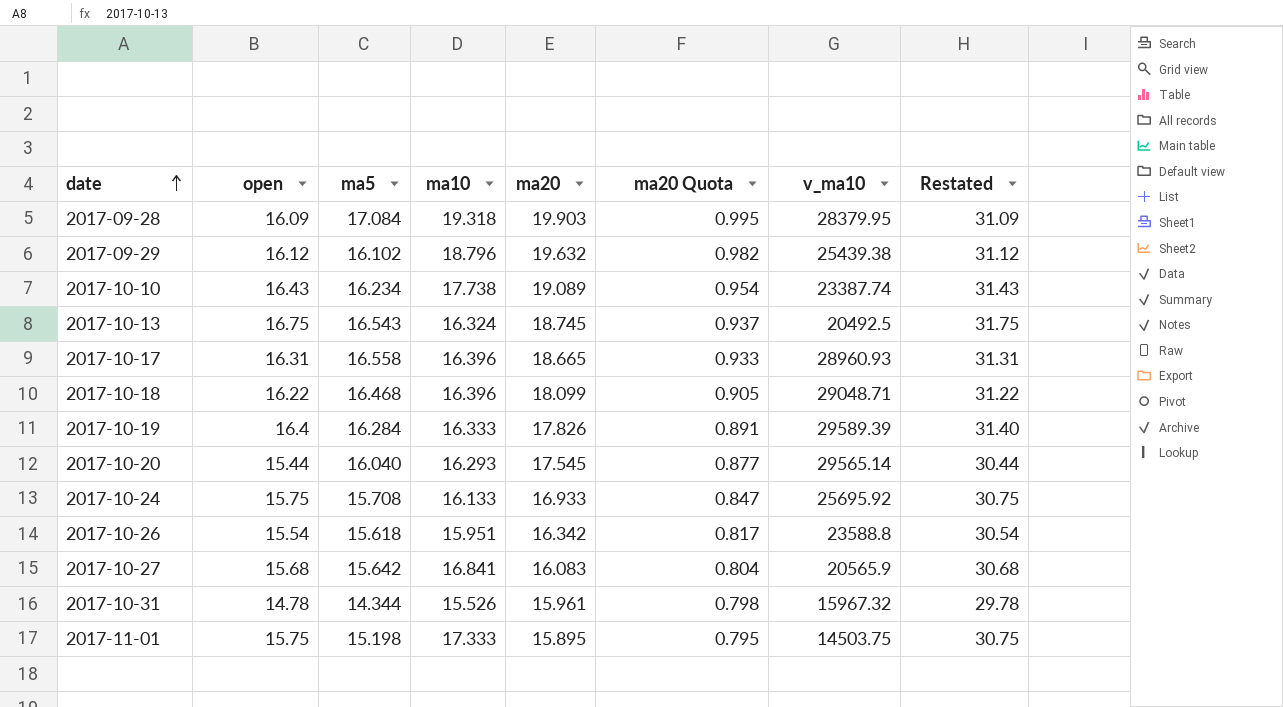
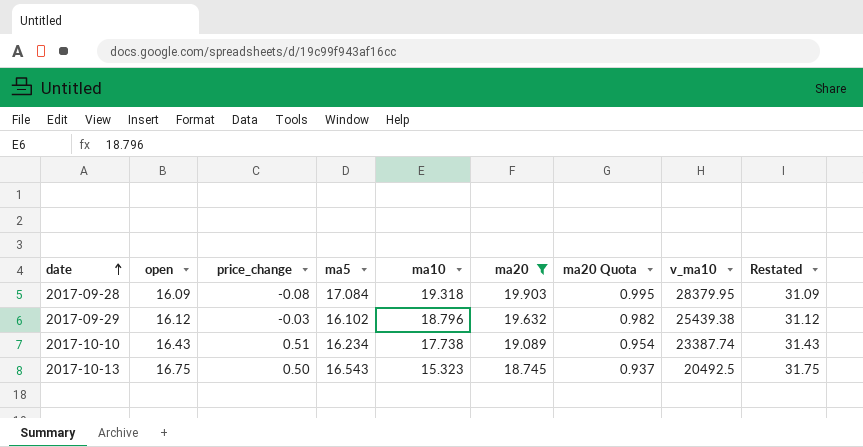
filter: none -> ma20 >= 18.745
column price_change | position: none -> 3
2017-10-13 | ma10: 16.324 -> 15.323

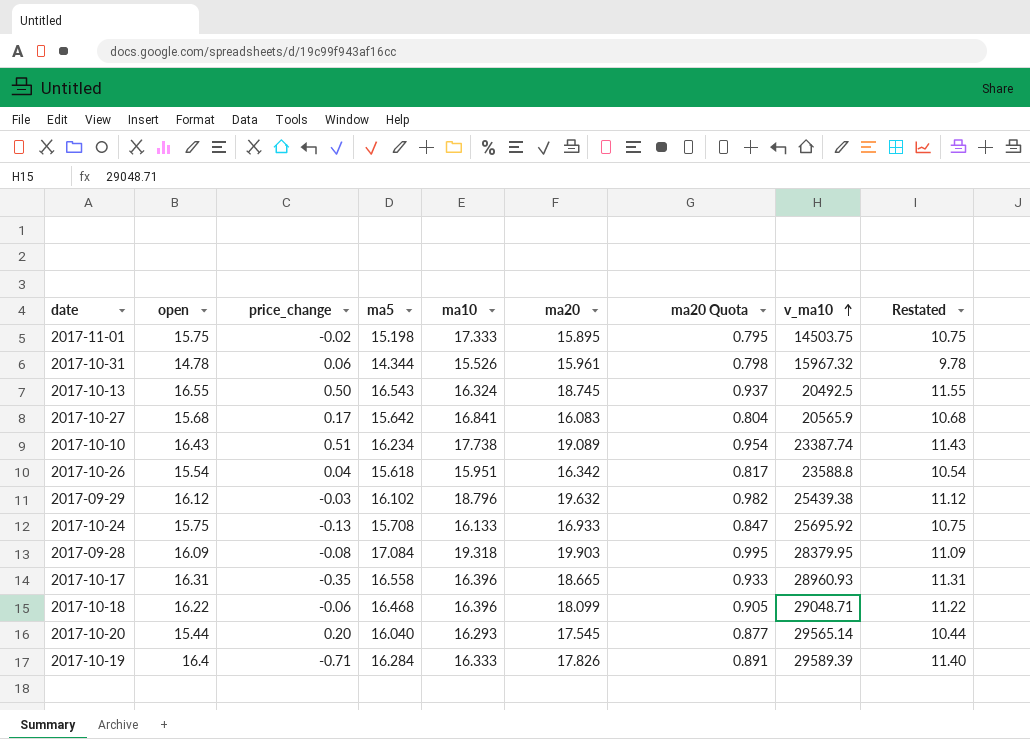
filter: ma20 >= 18.745 -> none
row order: date ascending -> v_ma10 ascending
column Restated | formula: [open] + 15 -> [open] - 5
2017-10-13 | open: 16.75 -> 16.55
2017-10-13 | ma10: 15.323 -> 16.324

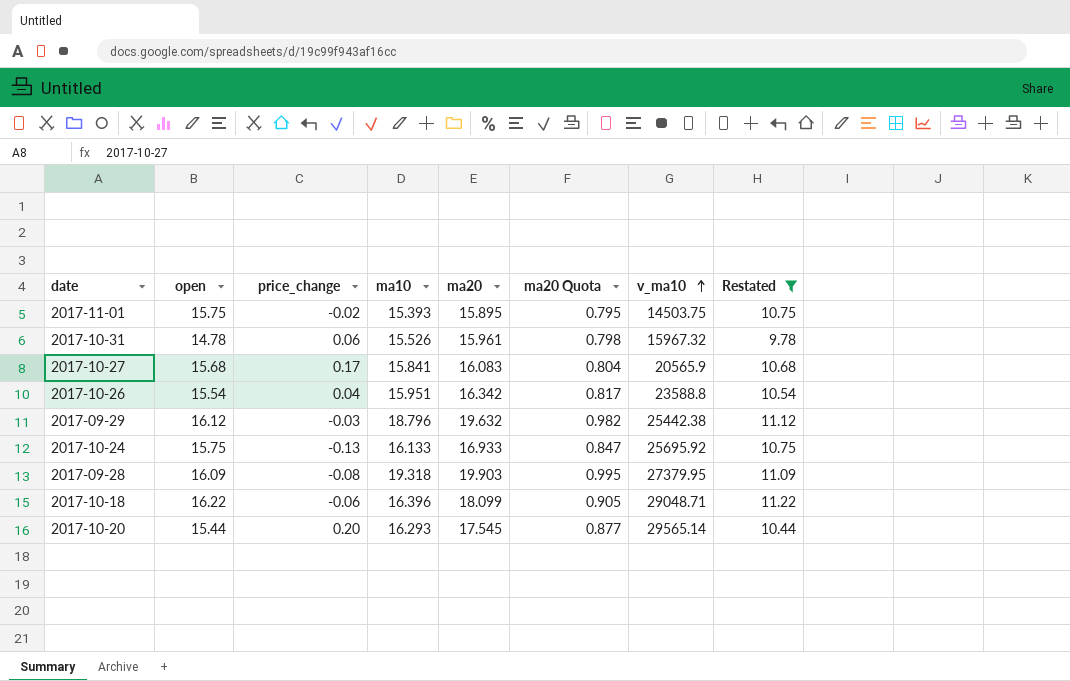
filter: none -> Restated <= 11.22
column ma5 | position: 4 -> none
2017-11-01 | ma10: 17.333 -> 15.393
2017-10-27 | ma10: 16.841 -> 15.841
2017-09-29 | v_ma10: 25439.38 -> 25442.38
2017-09-28 | v_ma10: 28379.95 -> 27379.95

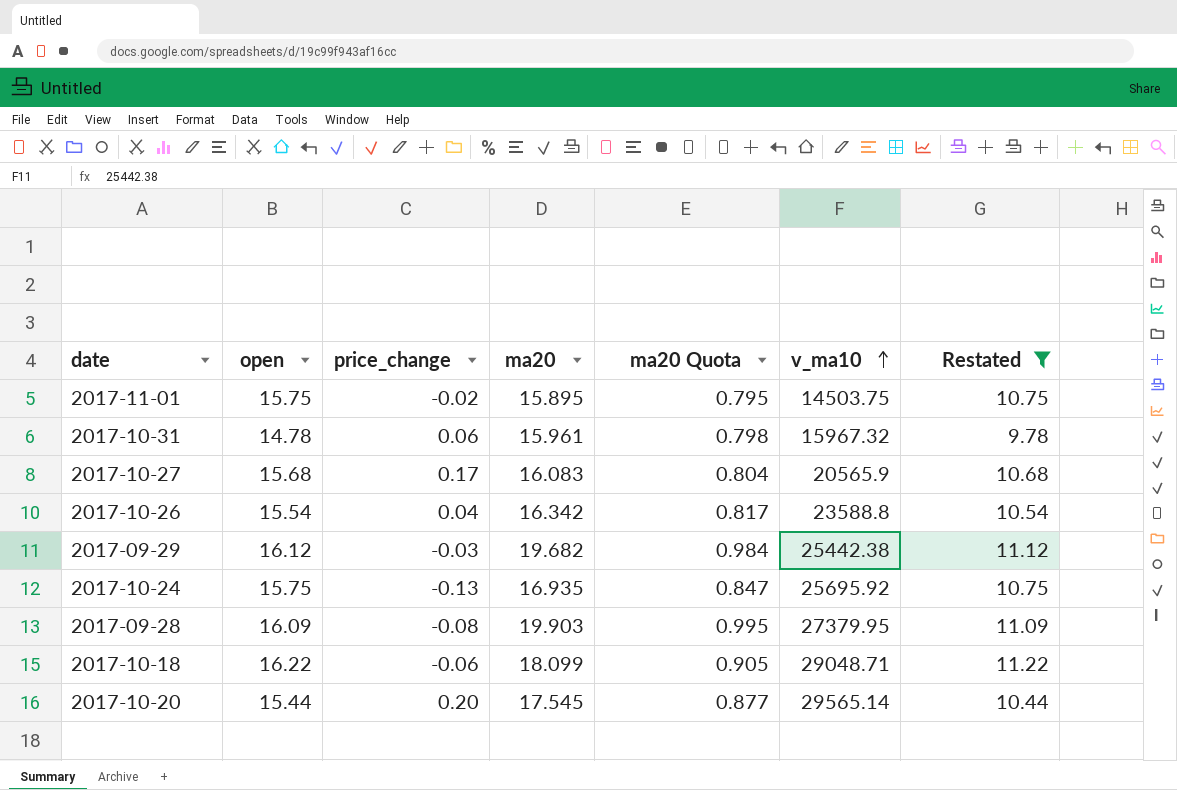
column ma10 | position: 4 -> none
2017-09-29 | ma20: 19.632 -> 19.682
2017-09-29 | ma20 Quota: 0.982 -> 0.984
2017-10-24 | ma20: 16.933 -> 16.935

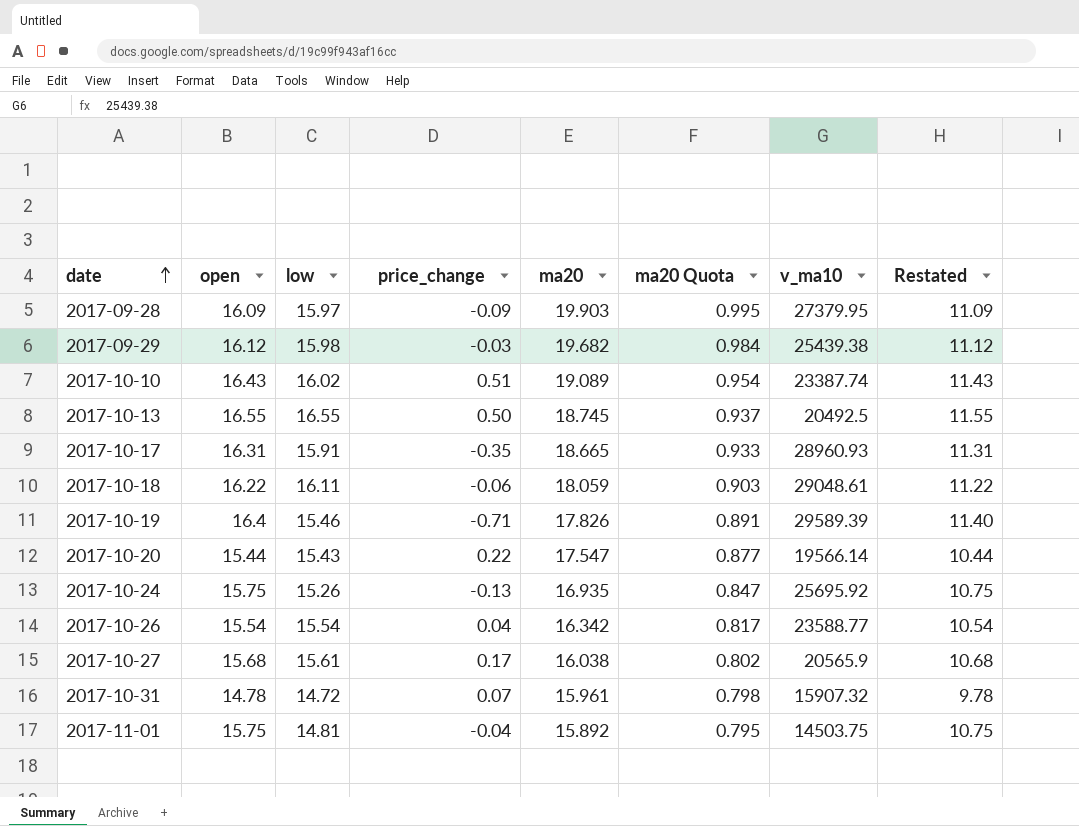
filter: Restated <= 11.22 -> none
row order: v_ma10 ascending -> date ascending
column low | position: none -> 3
2017-09-28 | price_change: -0.08 -> -0.09
2017-09-29 | v_ma10: 25442.38 -> 25439.38
2017-10-18 | ma20: 18.099 -> 18.059
2017-10-18 | ma20 Quota: 0.905 -> 0.903
2017-10-18 | v_ma10: 29048.71 -> 29048.61
2017-10-20 | price_change: 0.20 -> 0.22
2017-10-20 | ma20: 17.545 -> 17.547
2017-10-20 | v_ma10: 29565.14 -> 19566.14
2017-10-26 | v_ma10: 23588.8 -> 23588.77
2017-10-27 | ma20: 16.083 -> 16.038
2017-10-27 | ma20 Quota: 0.804 -> 0.802
2017-10-31 | price_change: 0.06 -> 0.07
2017-10-31 | v_ma10: 15967.32 -> 15907.32
2017-11-01 | price_change: -0.02 -> -0.04
2017-11-01 | ma20: 15.895 -> 15.892

